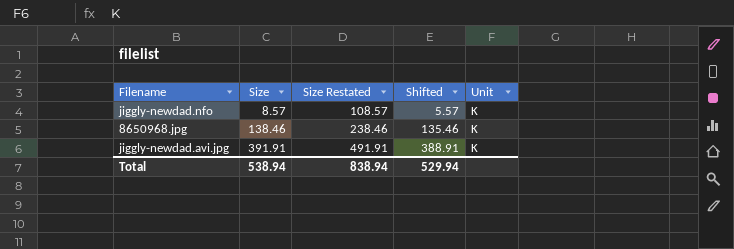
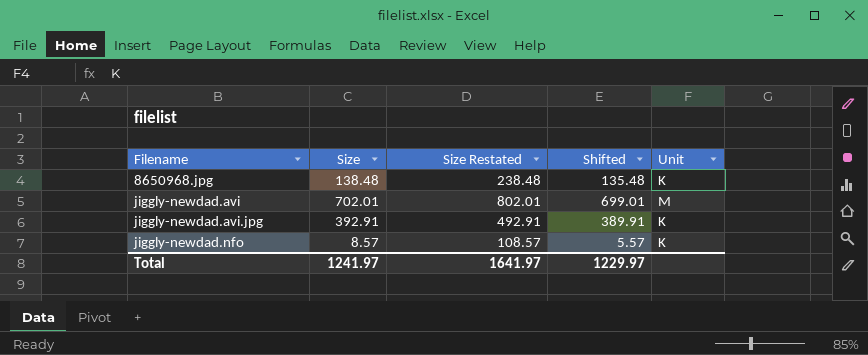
row order: Size ascending -> Filename ascending
8650968.jpg | Size: 138.46 -> 138.48
8650968.jpg | Size Restated: 238.46 -> 238.48
8650968.jpg | Shifted: 135.46 -> 135.48
row jiggly-newdad.avi: none -> 702.01 | 802.01 | 699.01 | M
jiggly-newdad.avi.jpg | Size: 391.91 -> 392.91
jiggly-newdad.avi.jpg | Size Restated: 491.91 -> 492.91
jiggly-newdad.avi.jpg | Shifted: 388.91 -> 389.91
Total | Size: 538.94 -> 1241.97
Total | Size Restated: 838.94 -> 1641.97
Total | Shifted: 529.94 -> 1229.97

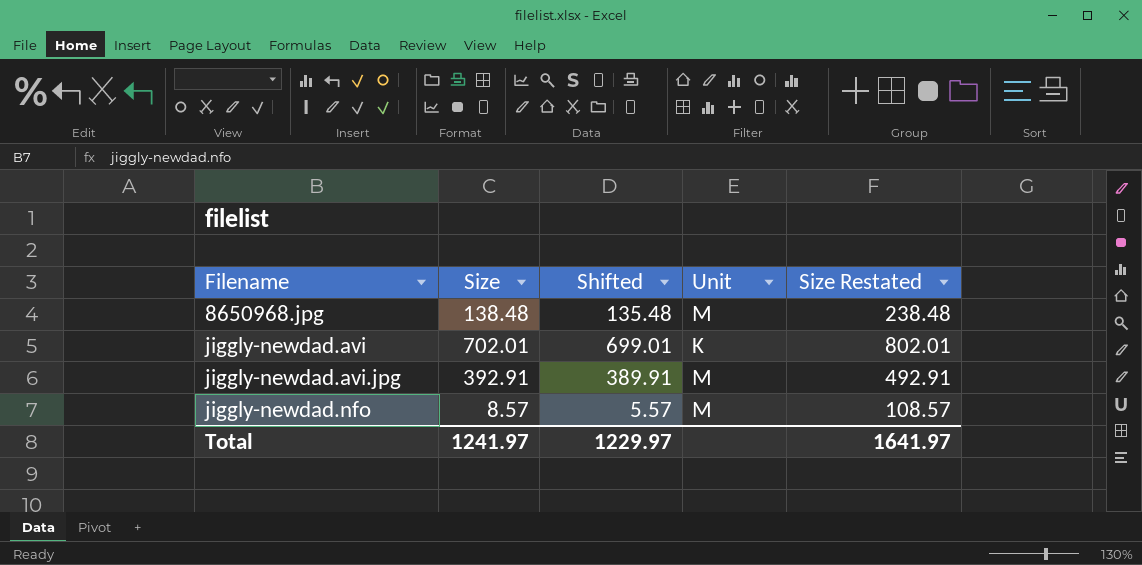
column Size Restated | position: 3 -> 5
8650968.jpg | Unit: K -> M
jiggly-newdad.avi | Unit: M -> K
jiggly-newdad.avi.jpg | Unit: K -> M
jiggly-newdad.nfo | Unit: K -> M

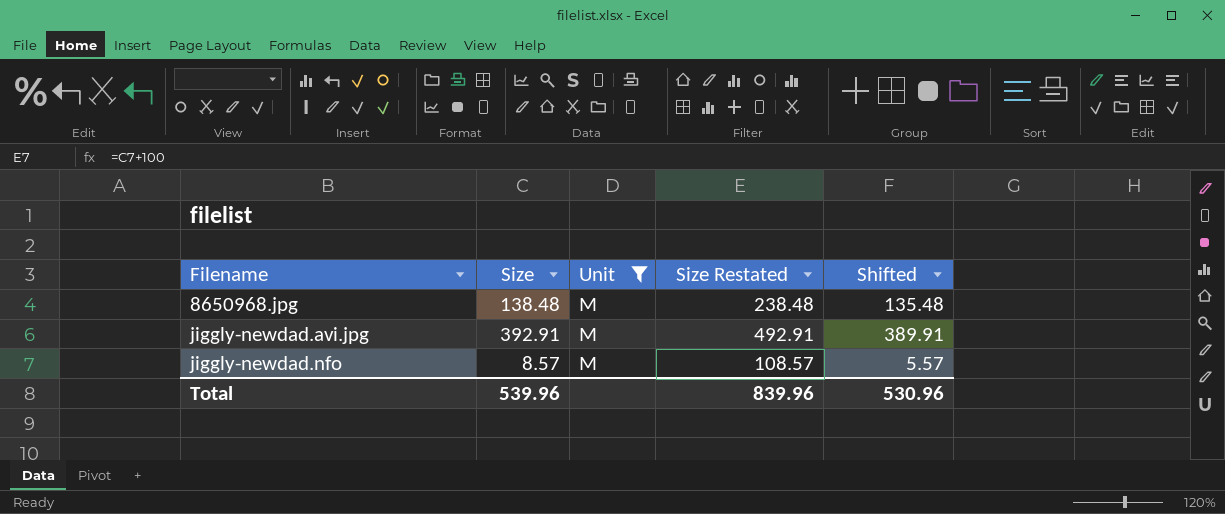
filter: none -> Unit = M
column Shifted | position: 3 -> 5
Total | Size: 1241.97 -> 539.96
Total | Size Restated: 1641.97 -> 839.96
Total | Shifted: 1229.97 -> 530.96

